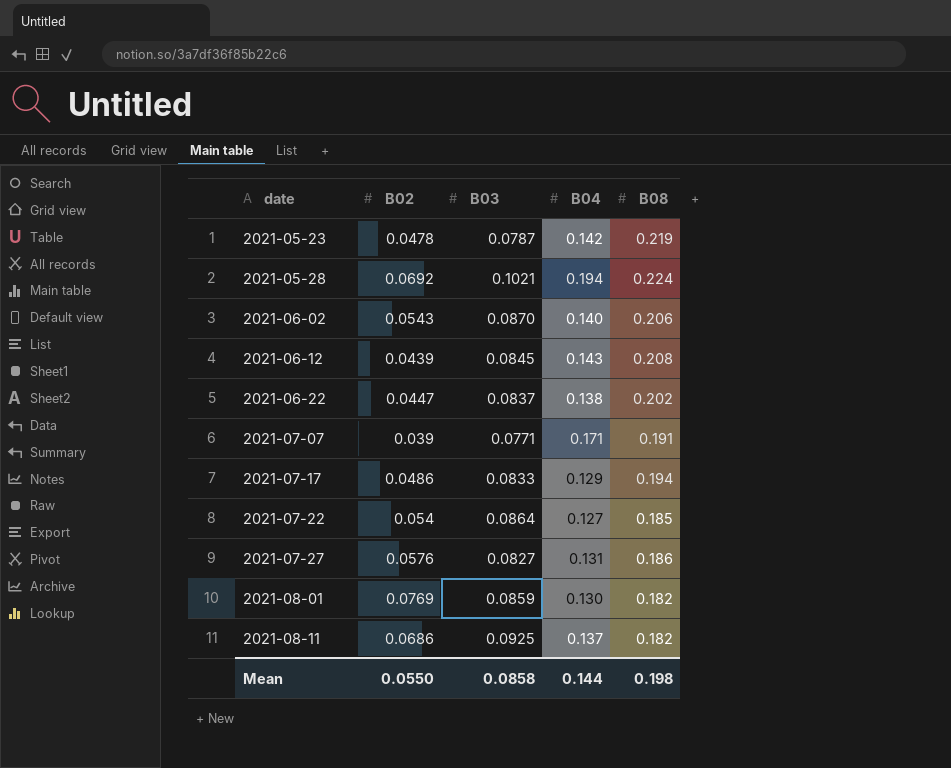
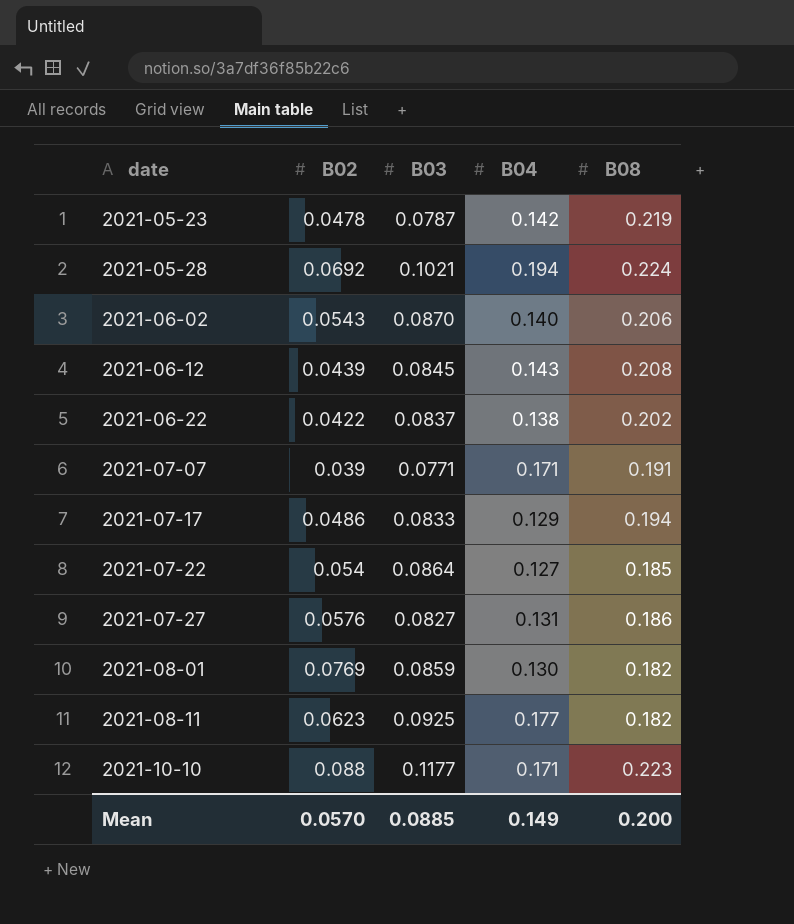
2021-06-22 | B02: 0.0447 -> 0.0422
2021-08-11 | B02: 0.0686 -> 0.0623
2021-08-11 | B04: 0.137 -> 0.177
row 2021-10-10: none -> 0.088 | 0.1177 | 0.171 | 0.223
Mean | B02: 0.0550 -> 0.0570
Mean | B03: 0.0858 -> 0.0885
Mean | B04: 0.144 -> 0.149
Mean | B08: 0.198 -> 0.200

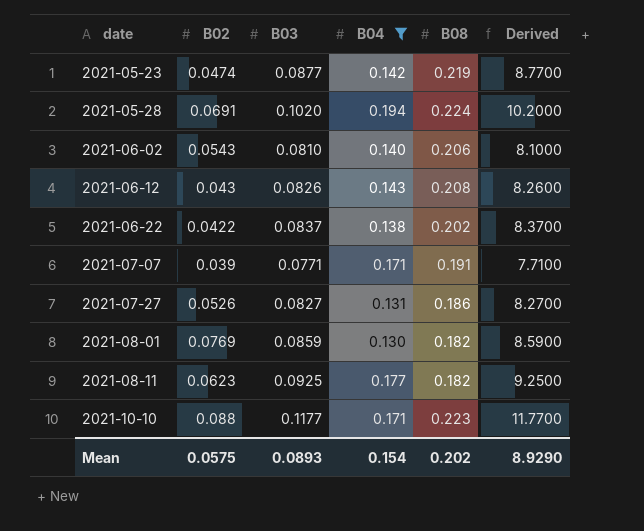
filter: none -> B04 >= 0.130
column Derived | formula: none -> [B03] * 100
2021-05-23 | B02: 0.0478 -> 0.0474
2021-05-23 | B03: 0.0787 -> 0.0877
2021-05-28 | B02: 0.0692 -> 0.0691
2021-05-28 | B03: 0.1021 -> 0.1020
2021-06-02 | B03: 0.0870 -> 0.0810
2021-06-12 | B02: 0.0439 -> 0.043
2021-06-12 | B03: 0.0845 -> 0.0826
2021-07-27 | B02: 0.0576 -> 0.0526
Mean | B02: 0.0570 -> 0.0575
Mean | B03: 0.0885 -> 0.0893
Mean | B04: 0.149 -> 0.154
Mean | B08: 0.200 -> 0.202

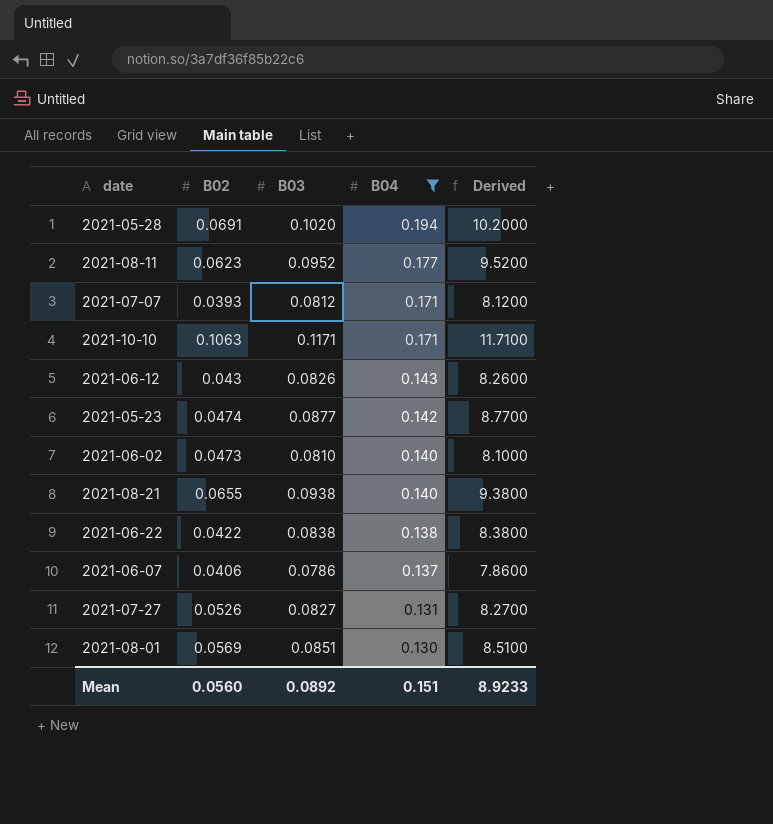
row order: date ascending -> B04 descending
column B08 | position: 5 -> none
2021-08-11 | B03: 0.0925 -> 0.0952
2021-08-11 | Derived: 9.2500 -> 9.5200
2021-07-07 | B02: 0.039 -> 0.0393
2021-07-07 | B03: 0.0771 -> 0.0812
2021-07-07 | Derived: 7.7100 -> 8.1200
2021-10-10 | B02: 0.088 -> 0.1063
2021-10-10 | B03: 0.1177 -> 0.1171
2021-10-10 | Derived: 11.7700 -> 11.7100
2021-06-02 | B02: 0.0543 -> 0.0473
row 2021-08-21: none -> 0.0655 | 0.0938 | 0.140 | 9.3800
2021-06-22 | B03: 0.0837 -> 0.0838
2021-06-22 | Derived: 8.3700 -> 8.3800
row 2021-06-07: none -> 0.0406 | 0.0786 | 0.137 | 7.8600
2021-08-01 | B02: 0.0769 -> 0.0569
2021-08-01 | B03: 0.0859 -> 0.0851
2021-08-01 | Derived: 8.5900 -> 8.5100
Mean | B02: 0.0575 -> 0.0560
Mean | B03: 0.0893 -> 0.0892
Mean | B04: 0.154 -> 0.151
Mean | Derived: 8.9290 -> 8.9233

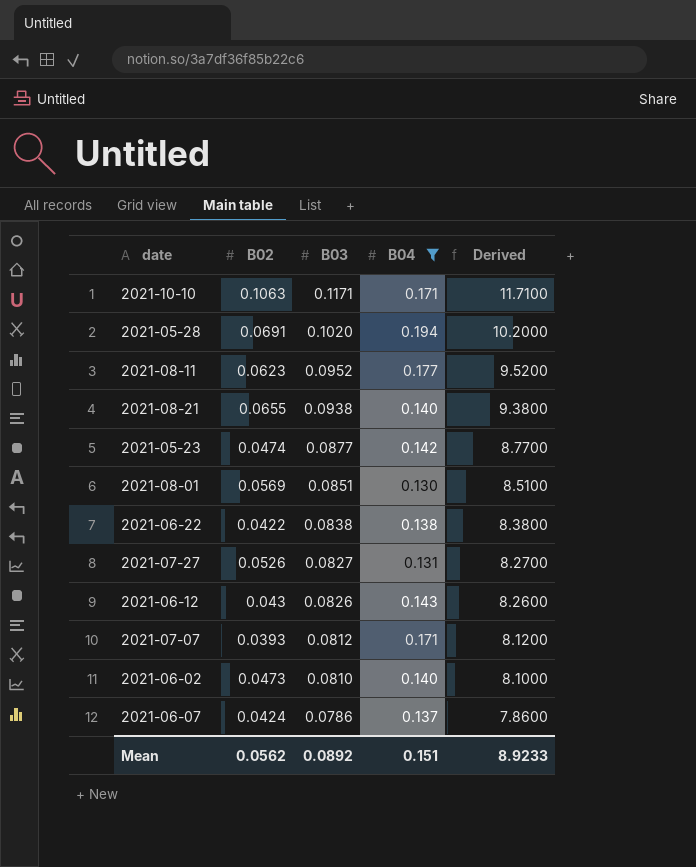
row order: B04 descending -> B03 descending
2021-06-07 | B02: 0.0406 -> 0.0424
Mean | B02: 0.0560 -> 0.0562

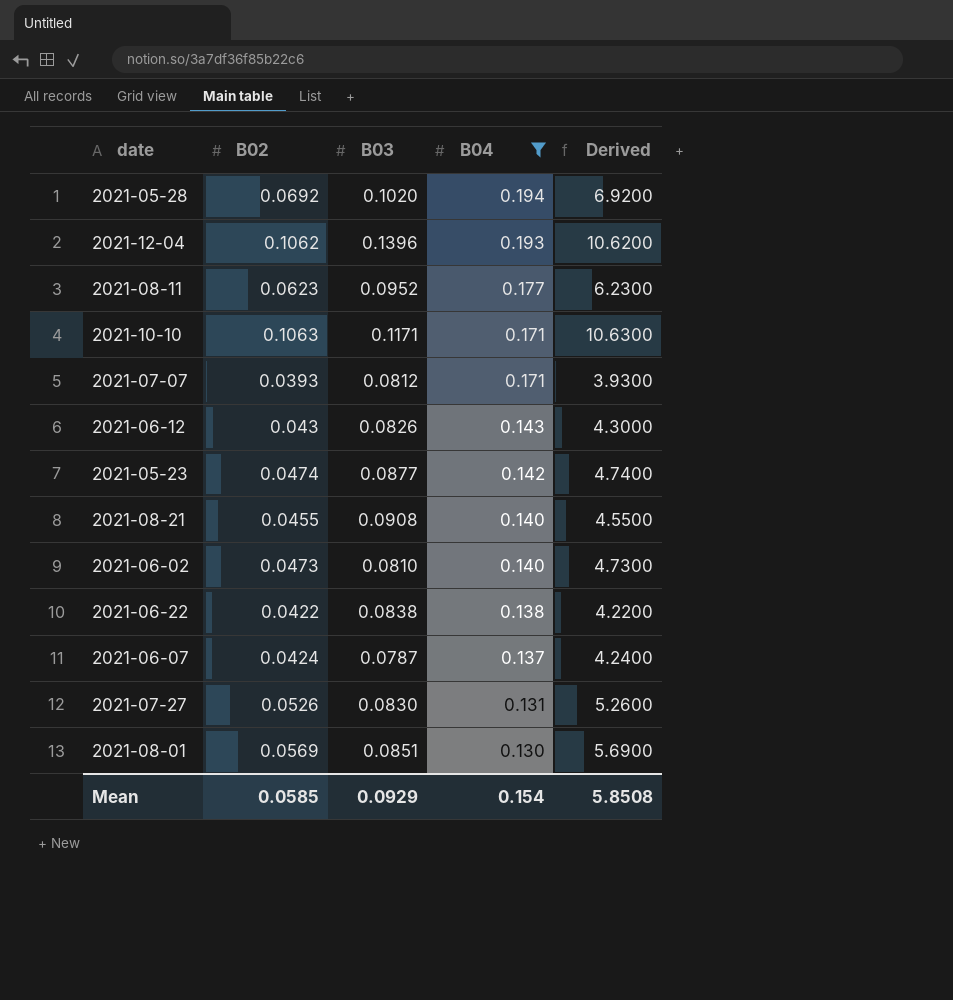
row order: B03 descending -> B04 descending
column Derived | formula: [B03] * 100 -> [B02] * 100
2021-05-28 | B02: 0.0691 -> 0.0692
row 2021-12-04: none -> 0.1062 | 0.1396 | 0.193 | 10.6200
2021-08-21 | B02: 0.0655 -> 0.0455
2021-08-21 | B03: 0.0938 -> 0.0908
2021-06-07 | B03: 0.0786 -> 0.0787
2021-07-27 | B03: 0.0827 -> 0.0830
Mean | B02: 0.0562 -> 0.0585
Mean | B03: 0.0892 -> 0.0929
Mean | B04: 0.151 -> 0.154
Mean | Derived: 8.9233 -> 5.8508

